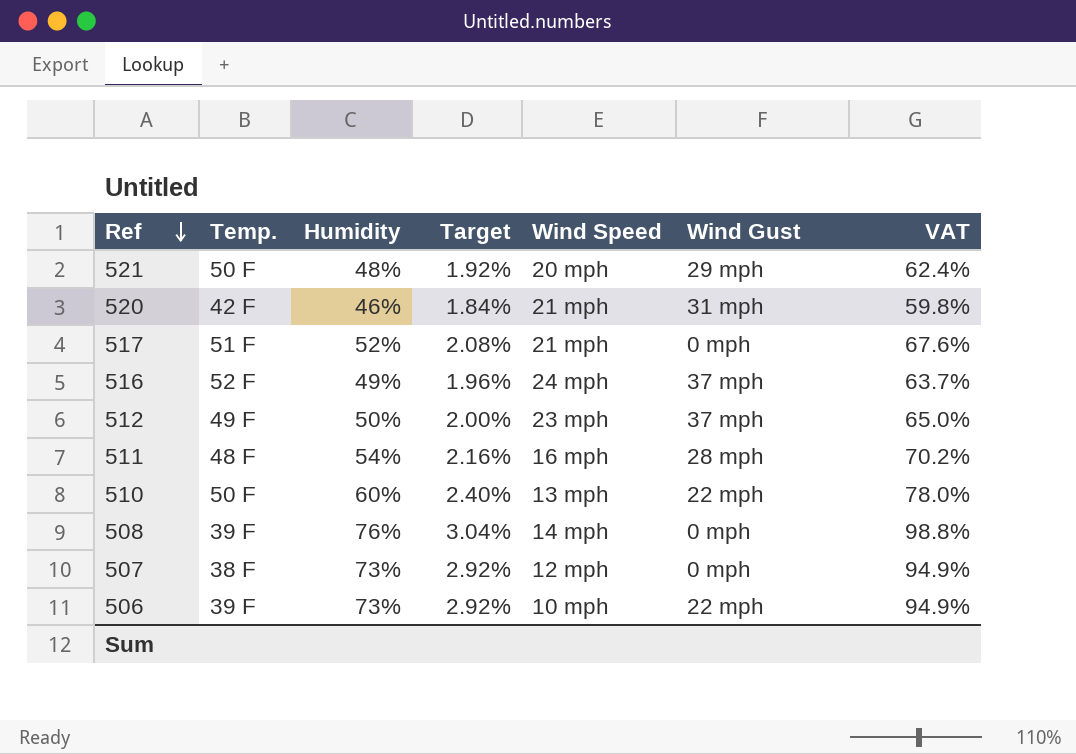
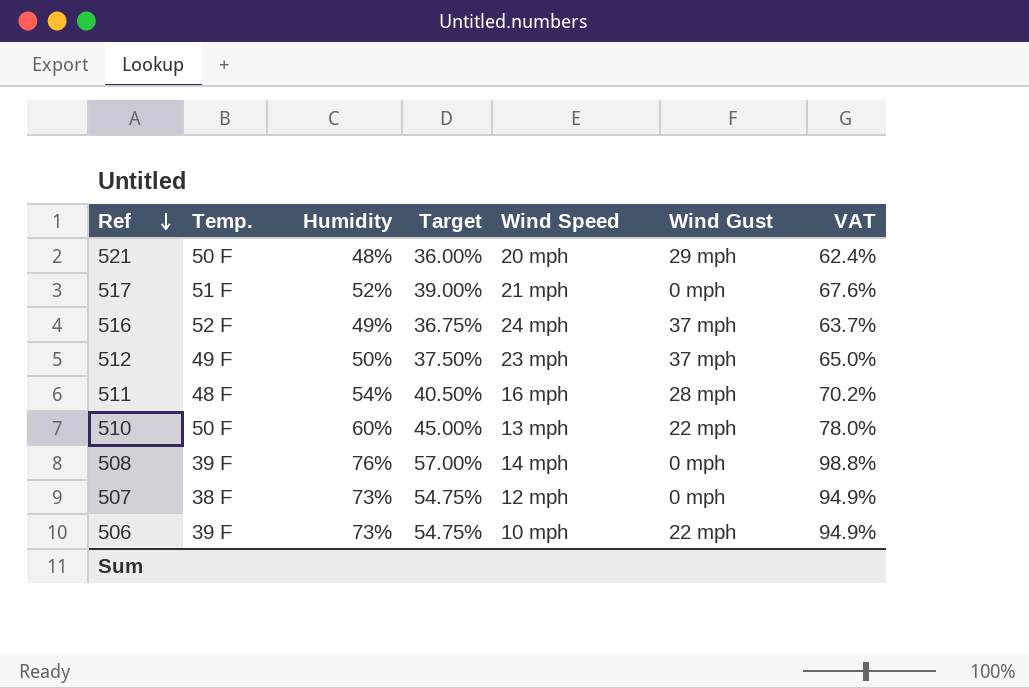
column Target | formula: [Humidity] * 0.04 -> [Humidity] * 0.75
row 520: 42 F | 46% | 1.84% | 21 mph | 31 mph | 59.8% -> none

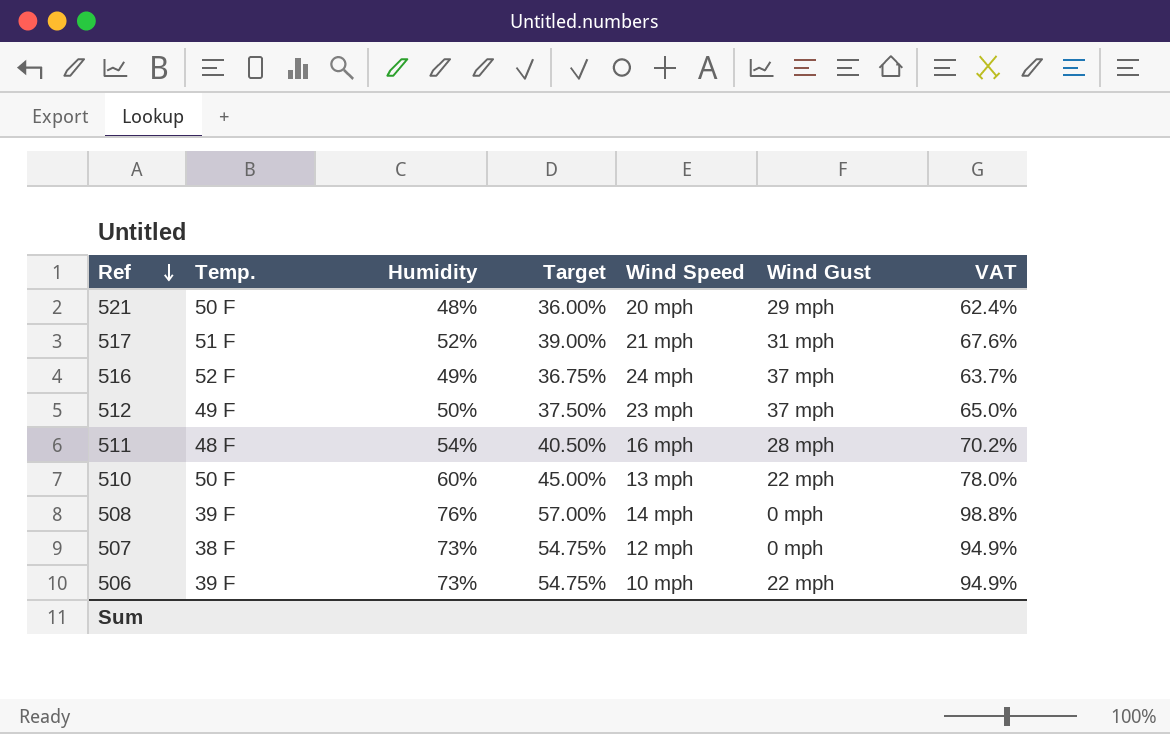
517 | Wind Gust: 0 mph -> 31 mph

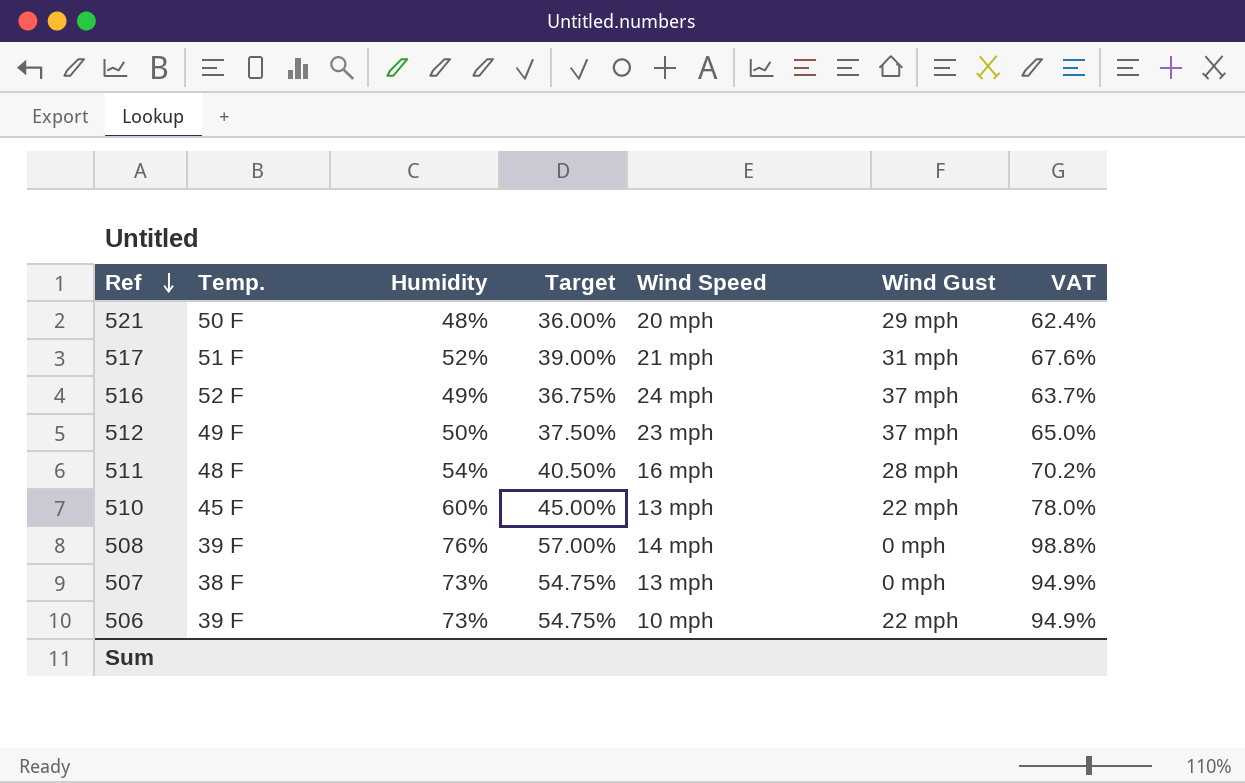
510 | Temp.: 50 F -> 45 F
507 | Wind Speed: 12 mph -> 13 mph

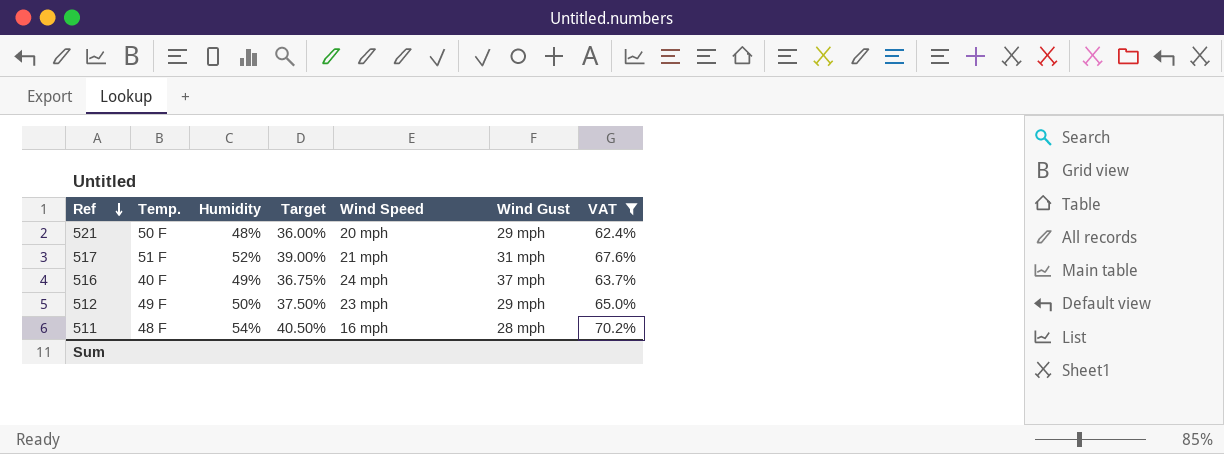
filter: none -> VAT <= 70.2%
516 | Temp.: 52 F -> 40 F
512 | Wind Gust: 37 mph -> 29 mph

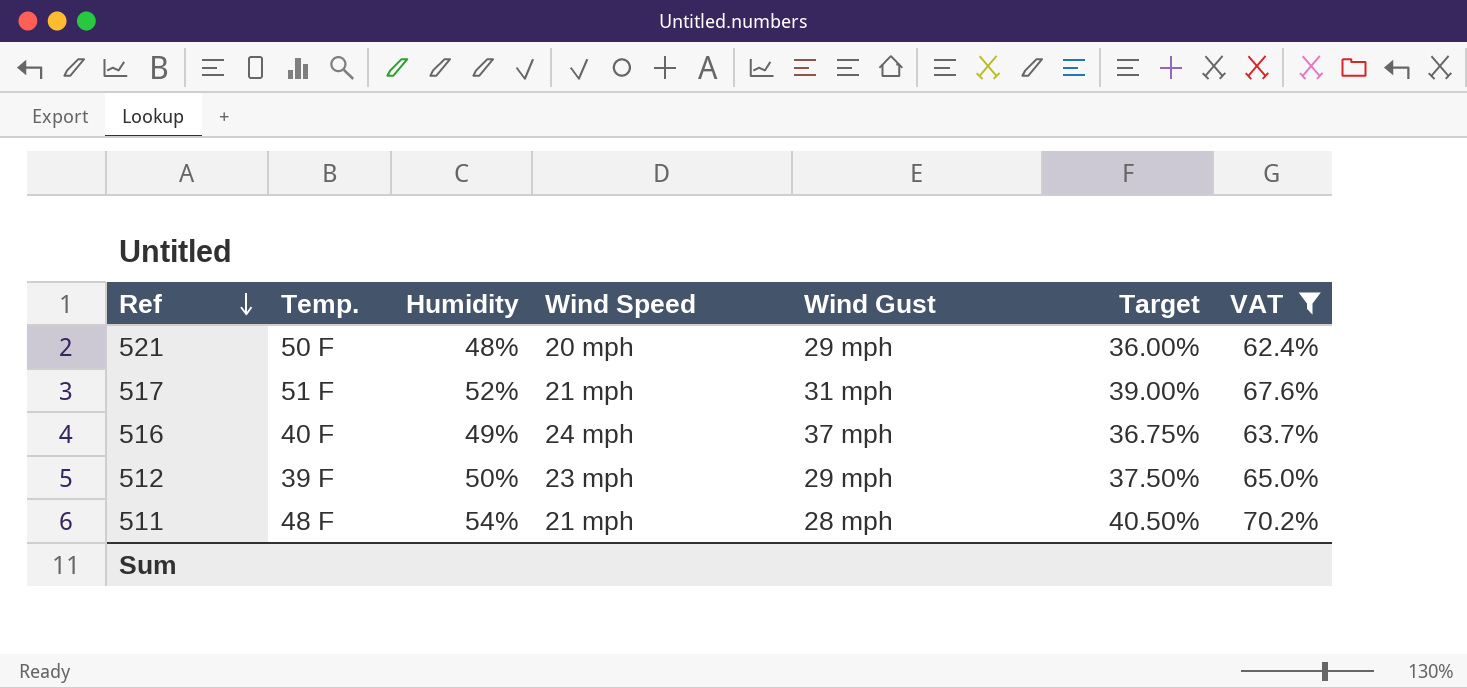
column Target | position: 4 -> 6
512 | Temp.: 49 F -> 39 F
511 | Wind Speed: 16 mph -> 21 mph

